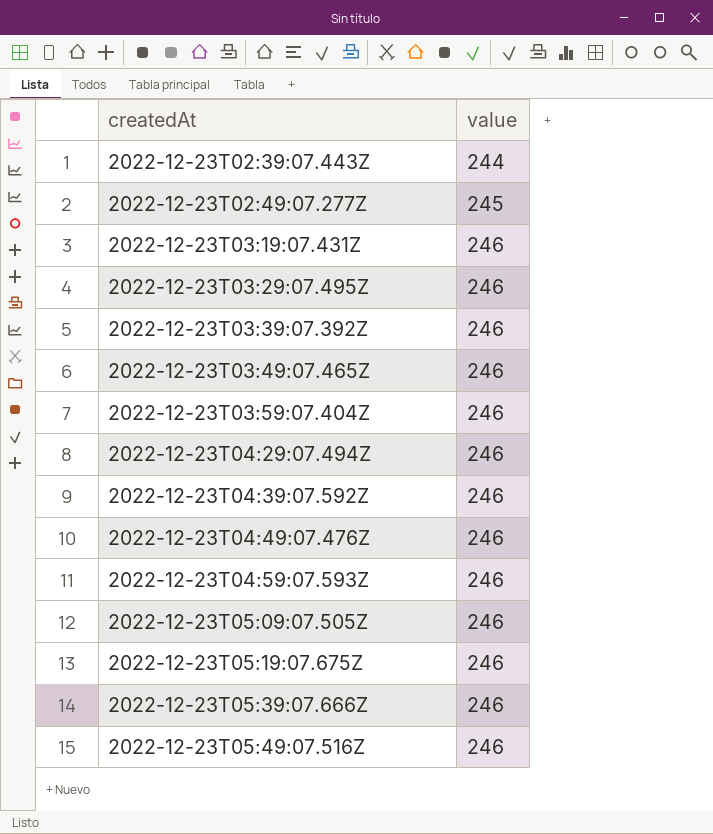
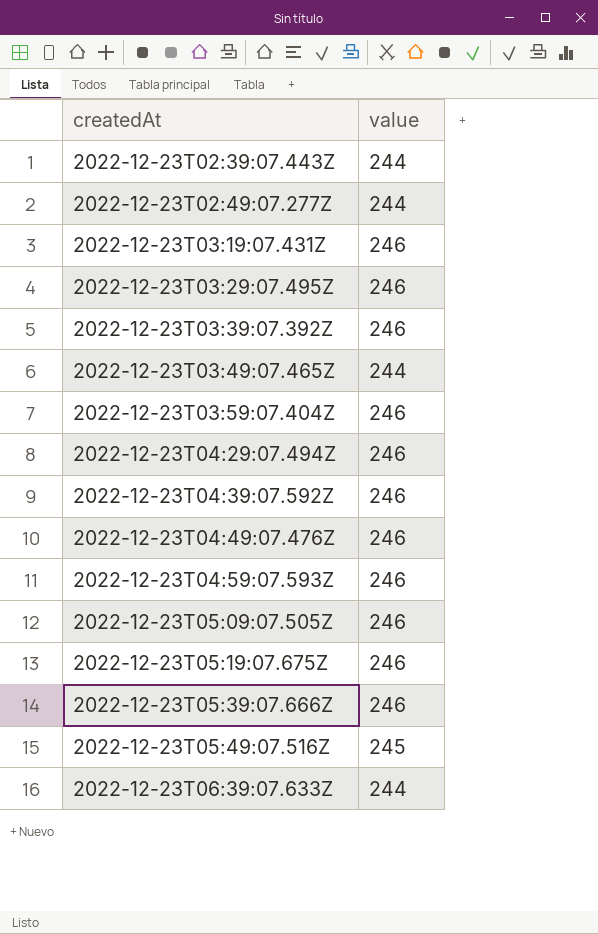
2022-12-23T02:49:07.277Z | value: 245 -> 244
2022-12-23T03:49:07.465Z | value: 246 -> 244
2022-12-23T05:49:07.516Z | value: 246 -> 245
row 2022-12-23T06:39:07.633Z: none -> 244

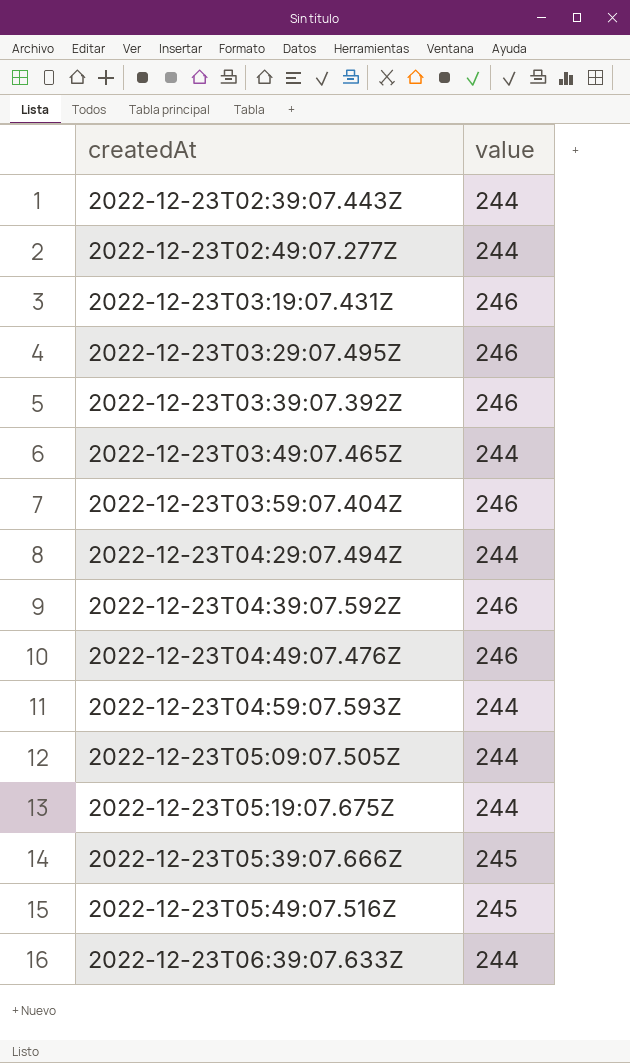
2022-12-23T04:29:07.494Z | value: 246 -> 244
2022-12-23T04:59:07.593Z | value: 246 -> 244
2022-12-23T05:09:07.505Z | value: 246 -> 244
2022-12-23T05:19:07.675Z | value: 246 -> 244
2022-12-23T05:39:07.666Z | value: 246 -> 245

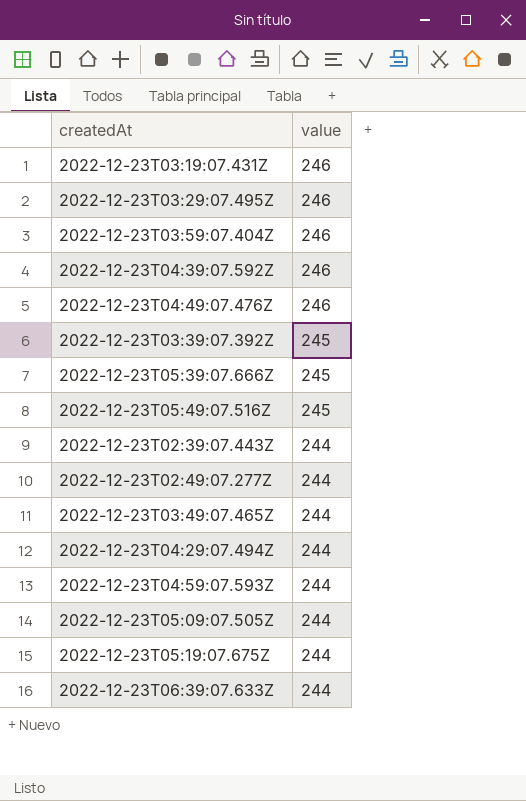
row order: createdAt ascending -> value descending
2022-12-23T03:39:07.392Z | value: 246 -> 245

